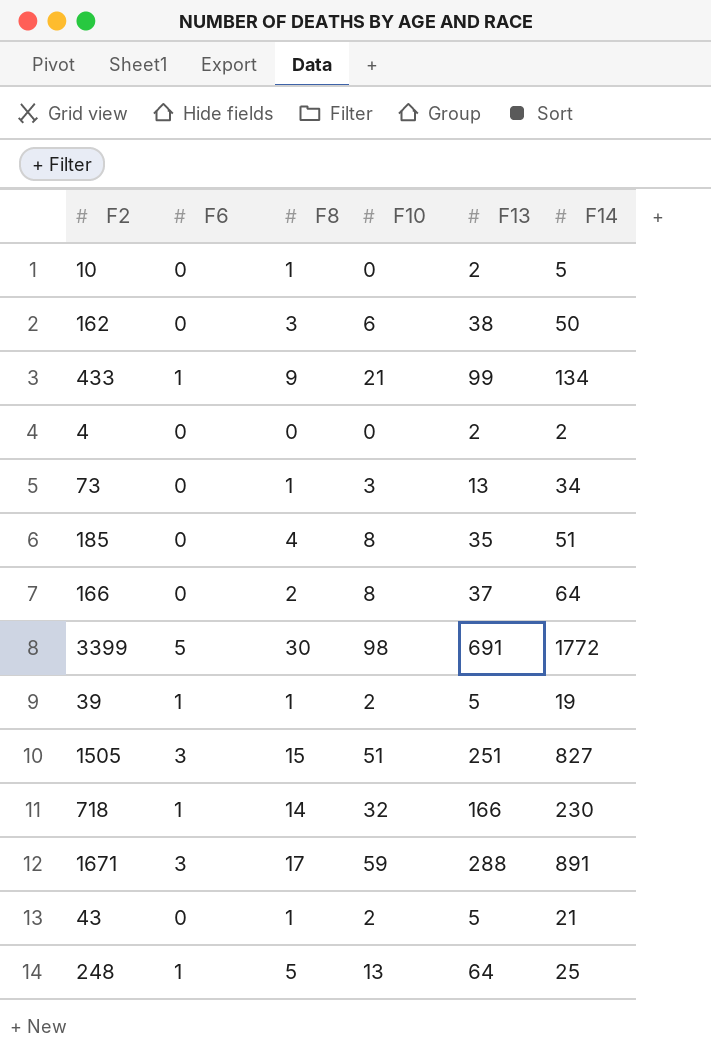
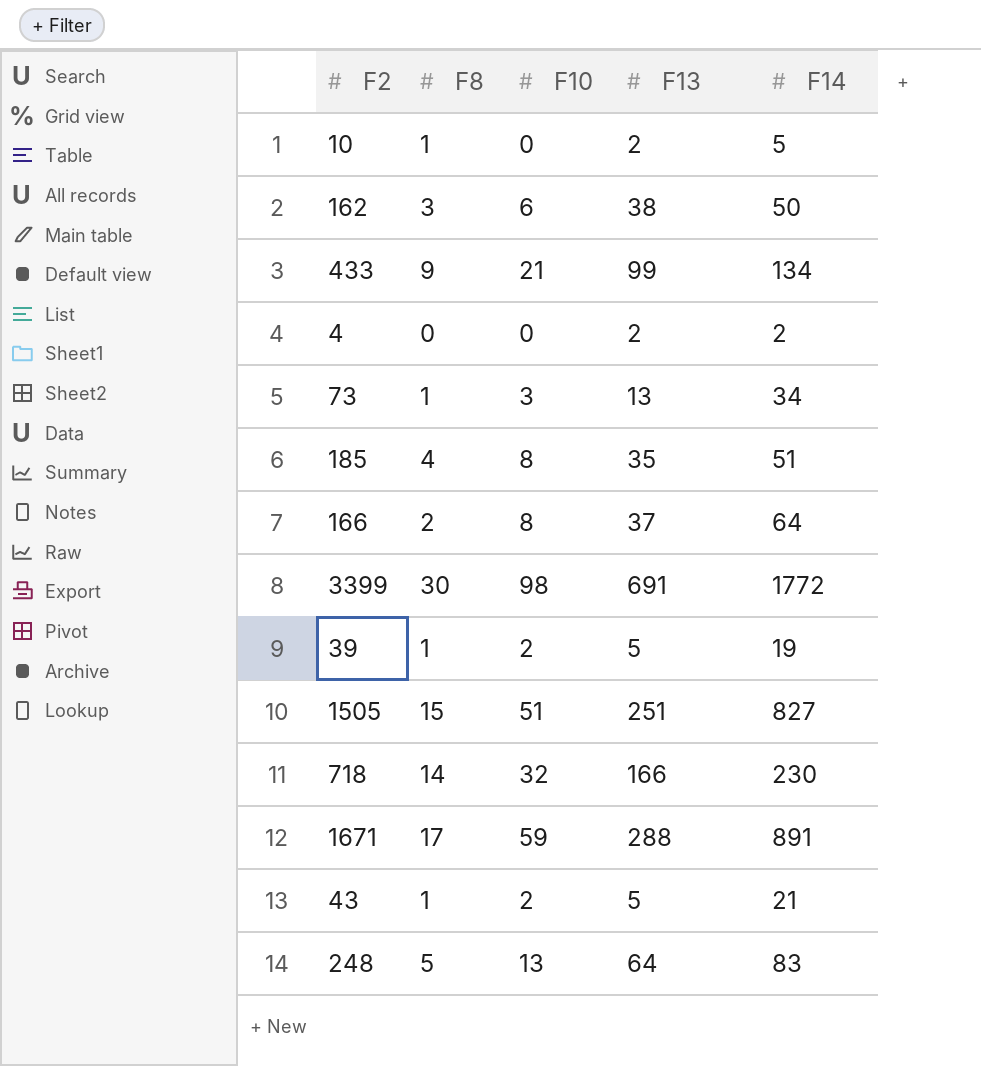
column F6 | position: 2 -> none
248 | F14: 25 -> 83

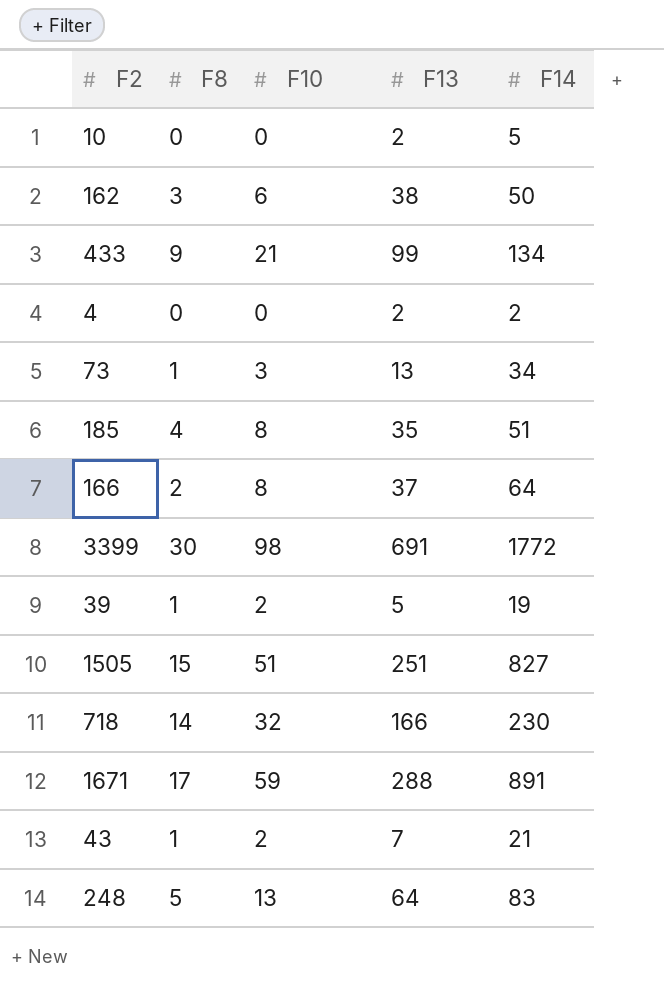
10 | F8: 1 -> 0
43 | F13: 5 -> 7

